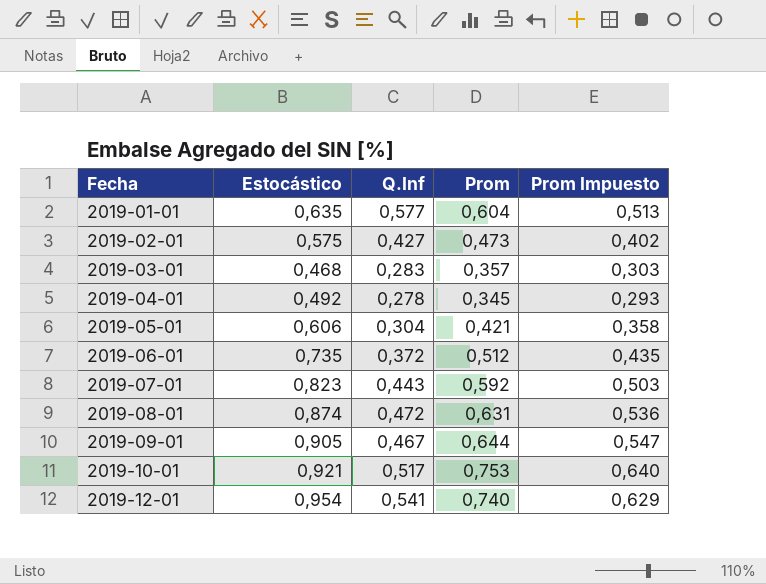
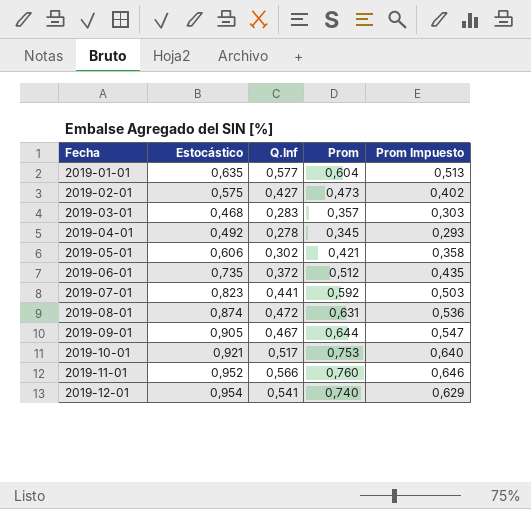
2019-05-01 | Q.Inf: 0,304 -> 0,302
2019-07-01 | Q.Inf: 0,443 -> 0,441
row 2019-11-01: none -> 0,952 | 0,566 | 0,760 | 0,646

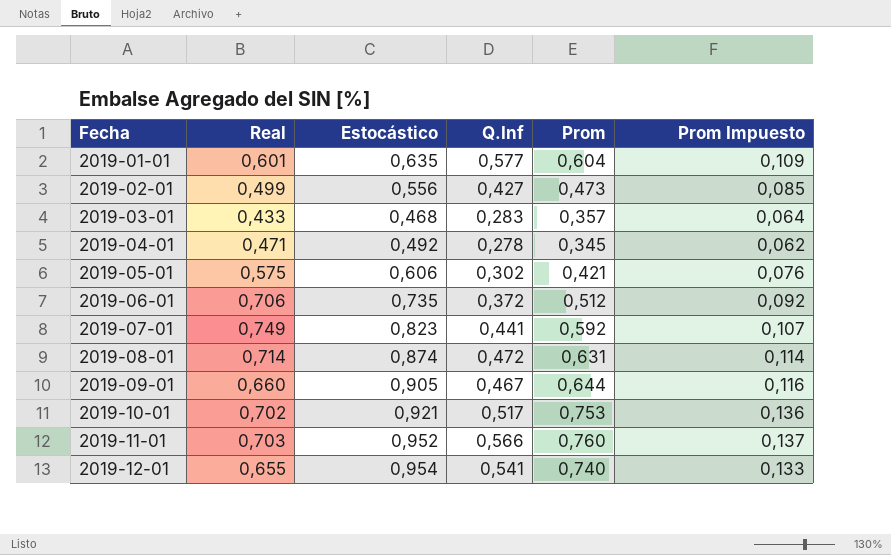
column Real | position: none -> 2
column Prom Impuesto | formula: [Prom] * 0,85 -> [Prom] * 0,18
2019-02-01 | Estocástico: 0,575 -> 0,556

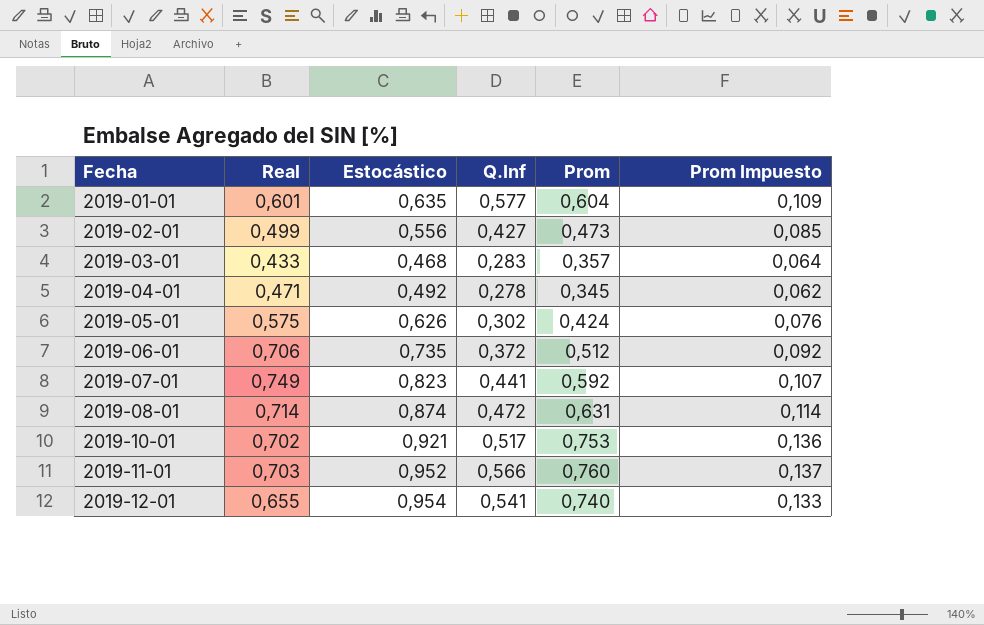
row 2019-09-01: 0,660 | 0,905 | 0,467 | 0,644 | 0,116 -> none
2019-05-01 | Estocástico: 0,606 -> 0,626
2019-05-01 | Prom: 0,421 -> 0,424

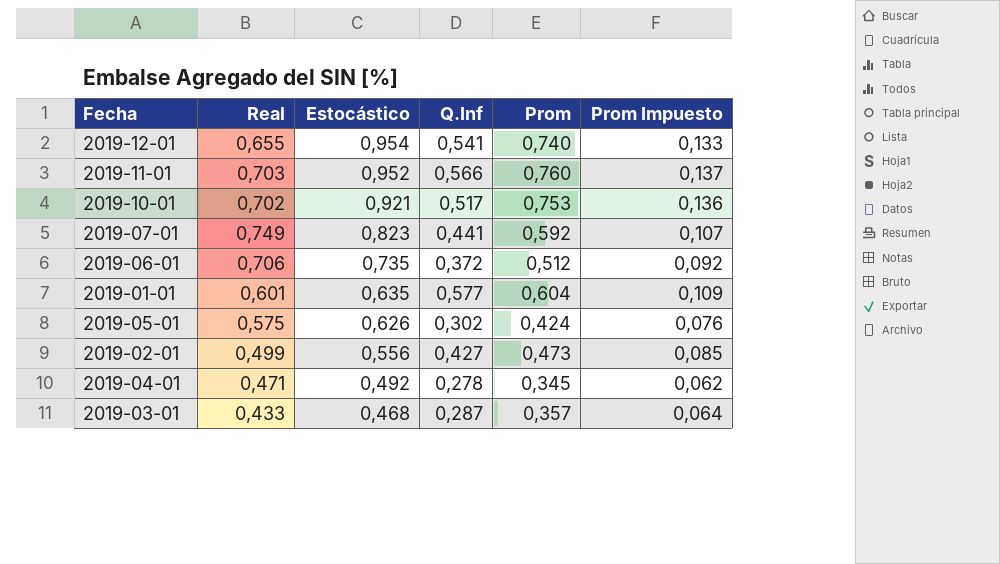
row order: Fecha ascending -> Estocástico descending
row 2019-08-01: 0,714 | 0,874 | 0,472 | 0,631 | 0,114 -> none
2019-03-01 | Q.Inf: 0,283 -> 0,287

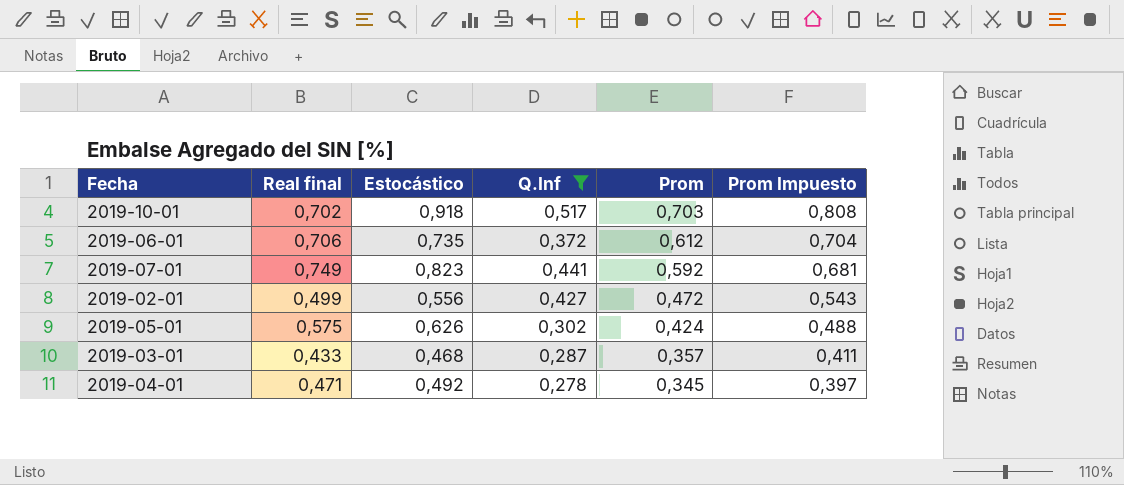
filter: none -> Q.Inf <= 0,517
row order: Estocástico descending -> Prom descending
column name: Real -> Real final
column Prom Impuesto | formula: [Prom] * 0,18 -> [Prom] * 1,15
2019-10-01 | Estocástico: 0,921 -> 0,918
2019-10-01 | Prom: 0,753 -> 0,703
2019-06-01 | Prom: 0,512 -> 0,612
2019-02-01 | Prom: 0,473 -> 0,472

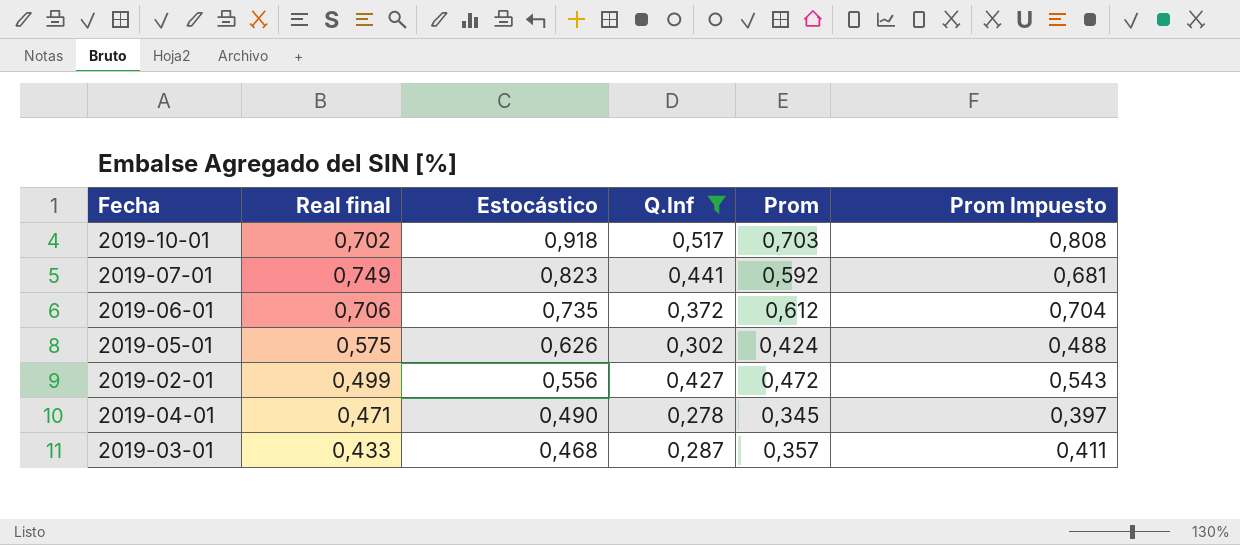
row order: Prom descending -> Estocástico descending
2019-04-01 | Estocástico: 0,492 -> 0,490

